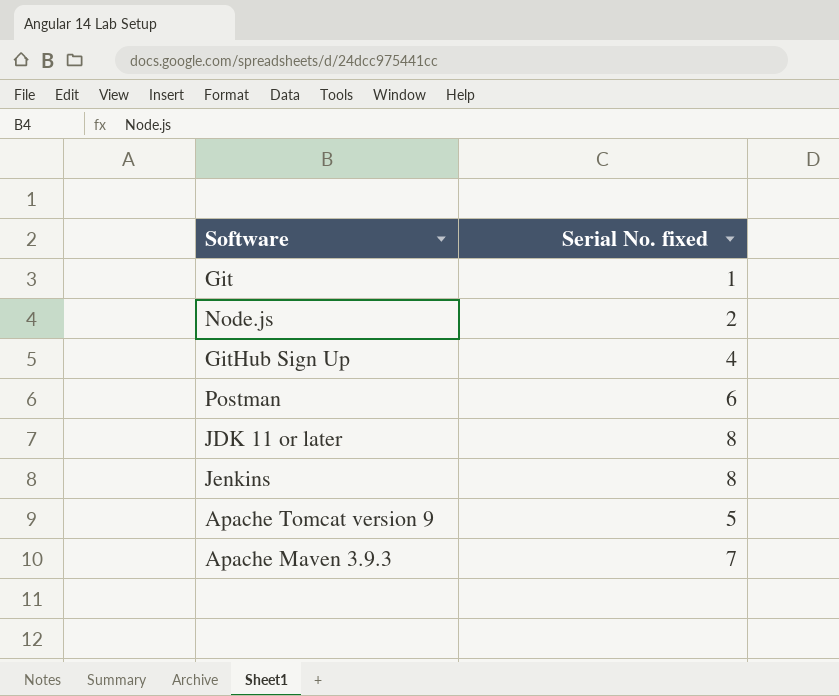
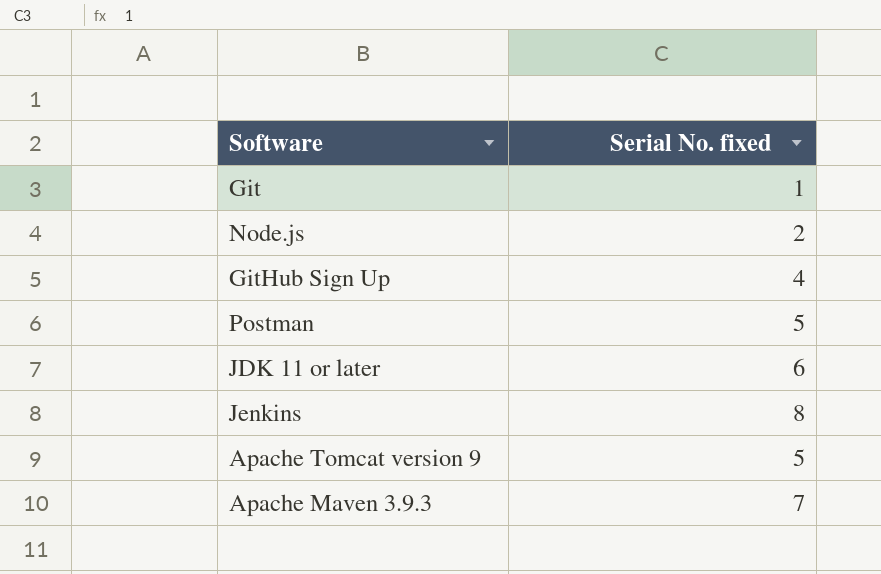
Postman | Serial No. fixed: 6 -> 5
JDK 11 or later | Serial No. fixed: 8 -> 6

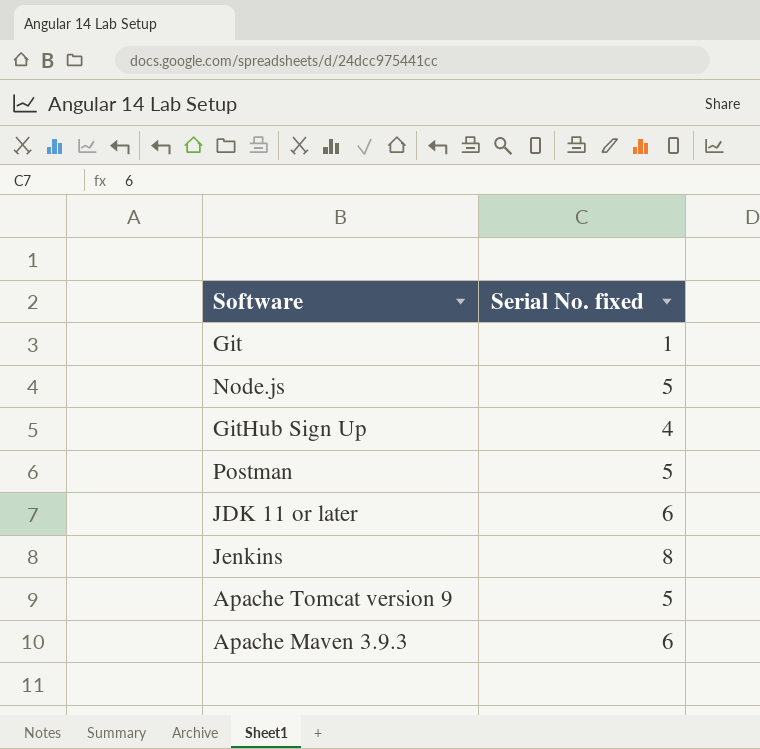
Node.js | Serial No. fixed: 2 -> 5
Apache Maven 3.9.3 | Serial No. fixed: 7 -> 6

